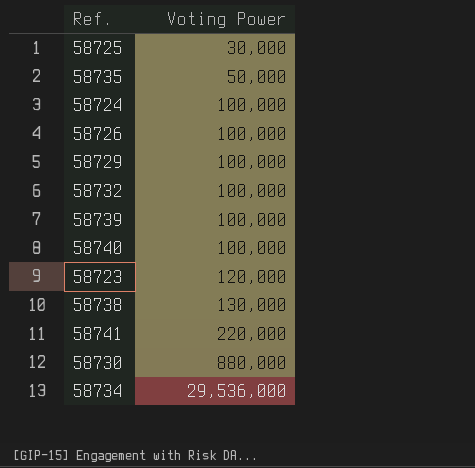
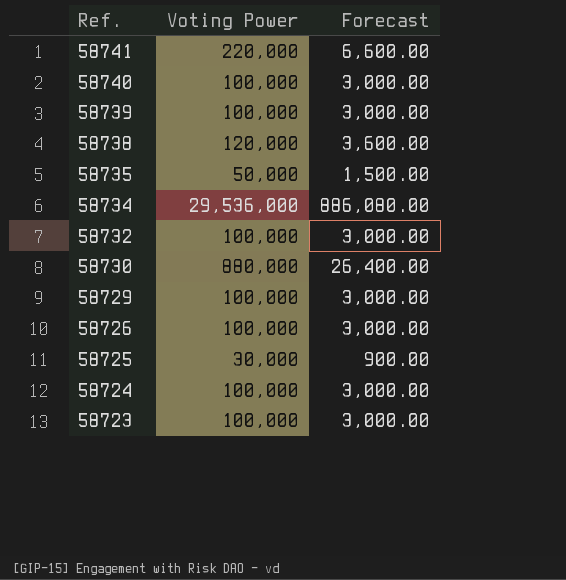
row order: Voting Power ascending -> Ref. descending
column Forecast | formula: none -> [Voting Power] * 0.03
58738 | Voting Power: 130,000 -> 120,000
58723 | Voting Power: 120,000 -> 100,000

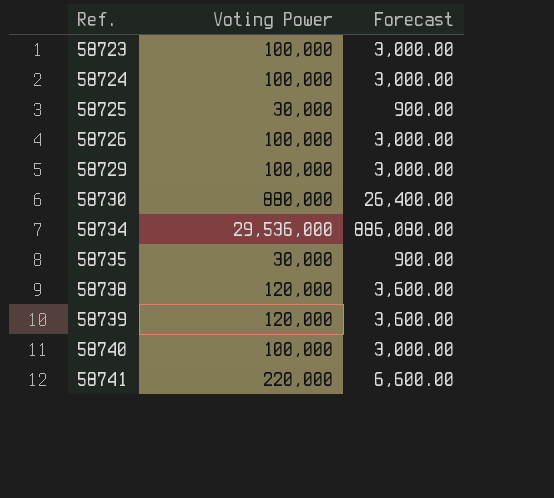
row order: Ref. descending -> Ref. ascending
row 58732: 100,000 | 3,000.00 -> none
58735 | Voting Power: 50,000 -> 30,000
58735 | Forecast: 1,500.00 -> 900.00
58739 | Voting Power: 100,000 -> 120,000
58739 | Forecast: 3,000.00 -> 3,600.00

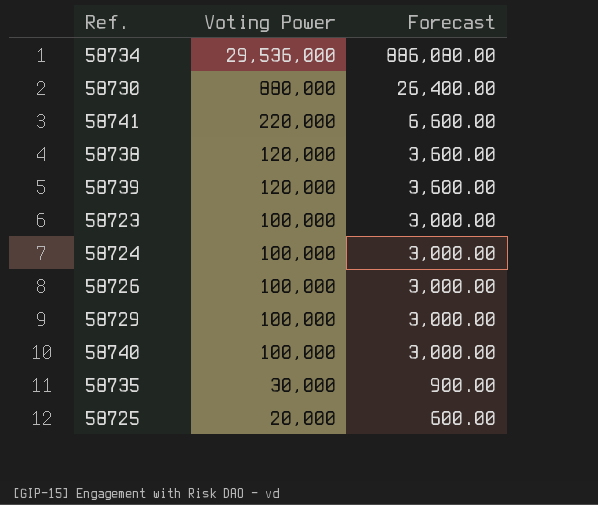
row order: Ref. ascending -> Voting Power descending
58725 | Voting Power: 30,000 -> 20,000
58725 | Forecast: 900.00 -> 600.00

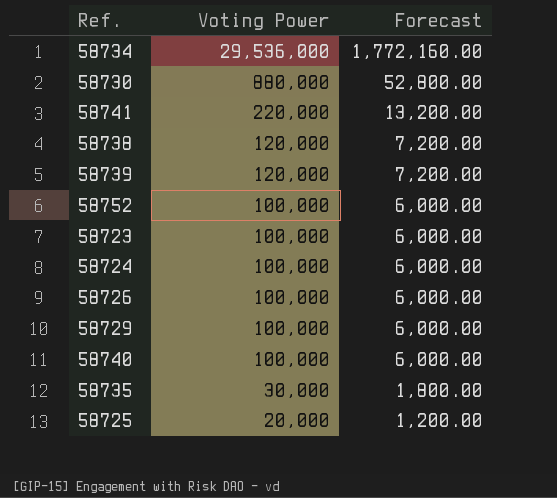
column Forecast | formula: [Voting Power] * 0.03 -> [Voting Power] * 0.06
row 58752: none -> 100,000 | 6,000.00

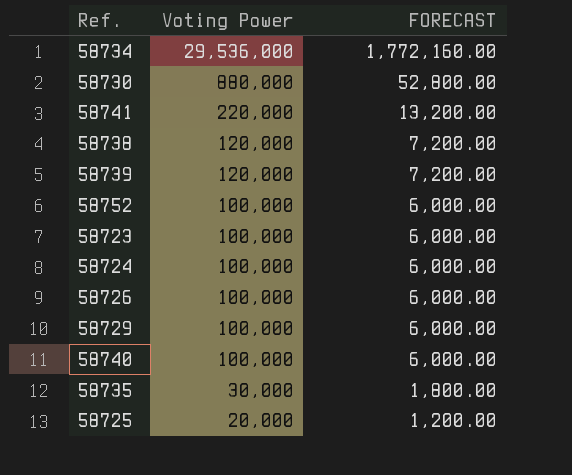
column name: Forecast -> FORECAST

